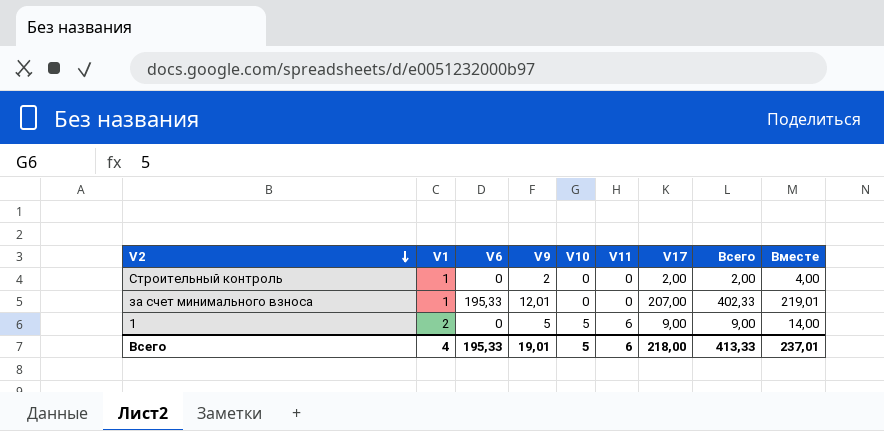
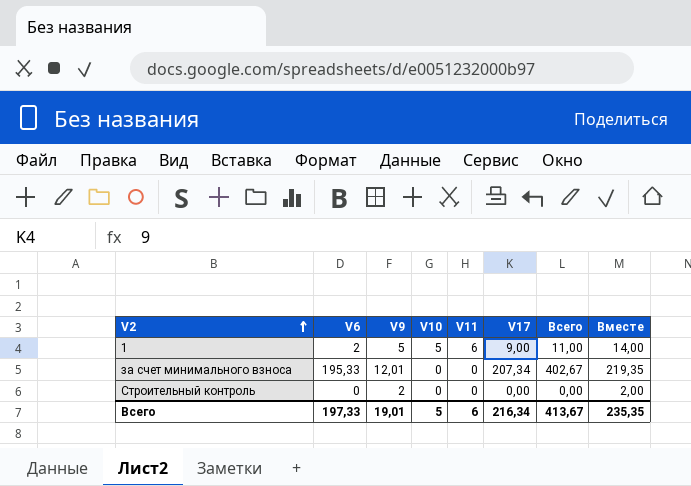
row order: V2 descending -> V2 ascending
column V1 | position: 2 -> none
1 | V6: 0 -> 2
1 | Всего: 9,00 -> 11,00
за счет минимального взноса | V17: 207,00 -> 207,34
за счет минимального взноса | Всего: 402,33 -> 402,67
за счет минимального взноса | Вместе: 219,01 -> 219,35
Строительный контроль | V17: 2,00 -> 0,00
Строительный контроль | Всего: 2,00 -> 0,00
Строительный контроль | Вместе: 4,00 -> 2,00
Всего | V6: 195,33 -> 197,33
Всего | V17: 218,00 -> 216,34
Всего | Всего: 413,33 -> 413,67
Всего | Вместе: 237,01 -> 235,35

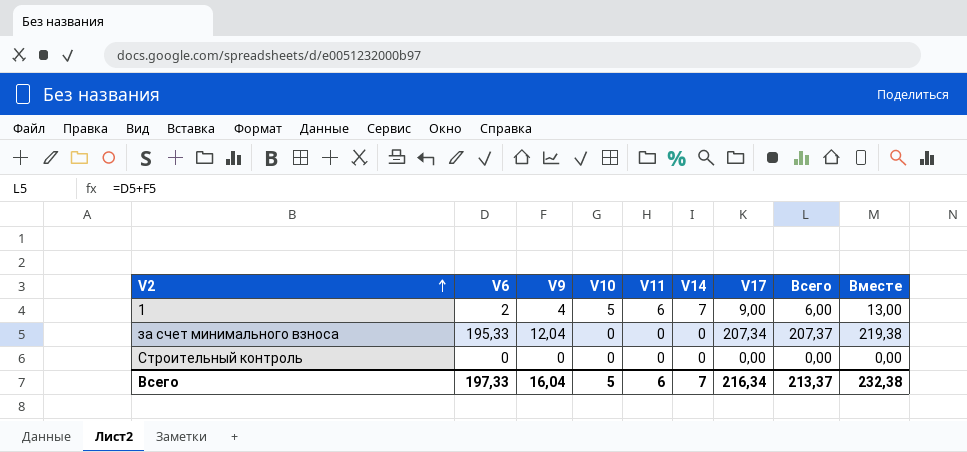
column V14 | position: none -> 6
column Всего | formula: [V6] + [V17] -> [V6] + [V9]
1 | V9: 5 -> 4
1 | Вместе: 14,00 -> 13,00
за счет минимального взноса | V9: 12,01 -> 12,04
за счет минимального взноса | Вместе: 219,35 -> 219,38
Строительный контроль | V9: 2 -> 0
Строительный контроль | Вместе: 2,00 -> 0,00
Всего | V9: 19,01 -> 16,04
Всего | Всего: 413,67 -> 213,37
Всего | Вместе: 235,35 -> 232,38

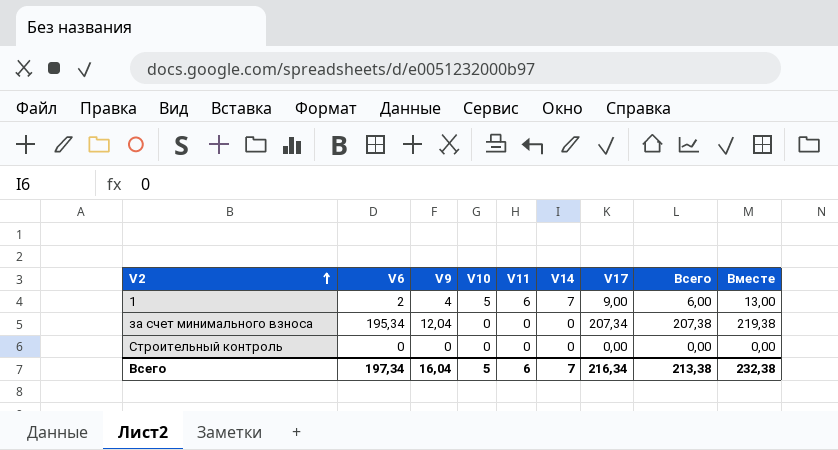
за счет минимального взноса | V6: 195,33 -> 195,34
за счет минимального взноса | Всего: 207,37 -> 207,38
Всего | V6: 197,33 -> 197,34
Всего | Всего: 213,37 -> 213,38

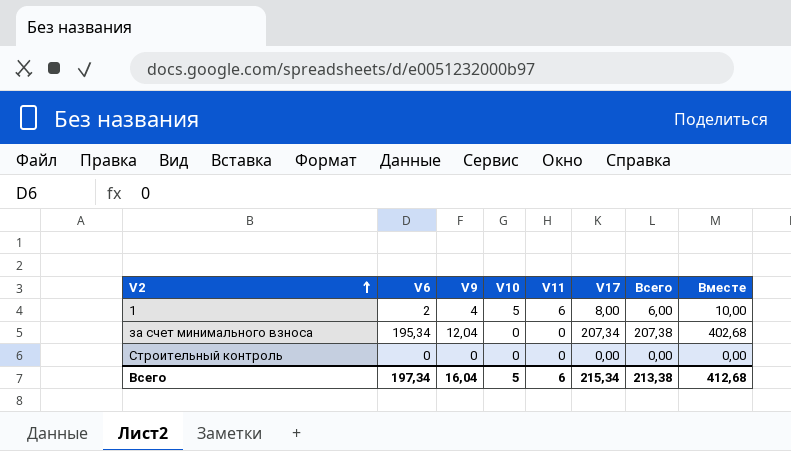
column V14 | position: 6 -> none
column Вместе | formula: [V9] + [V17] -> [V6] + [V17]
1 | V17: 9,00 -> 8,00
Всего | V17: 216,34 -> 215,34
Всего | Вместе: 232,38 -> 412,68

